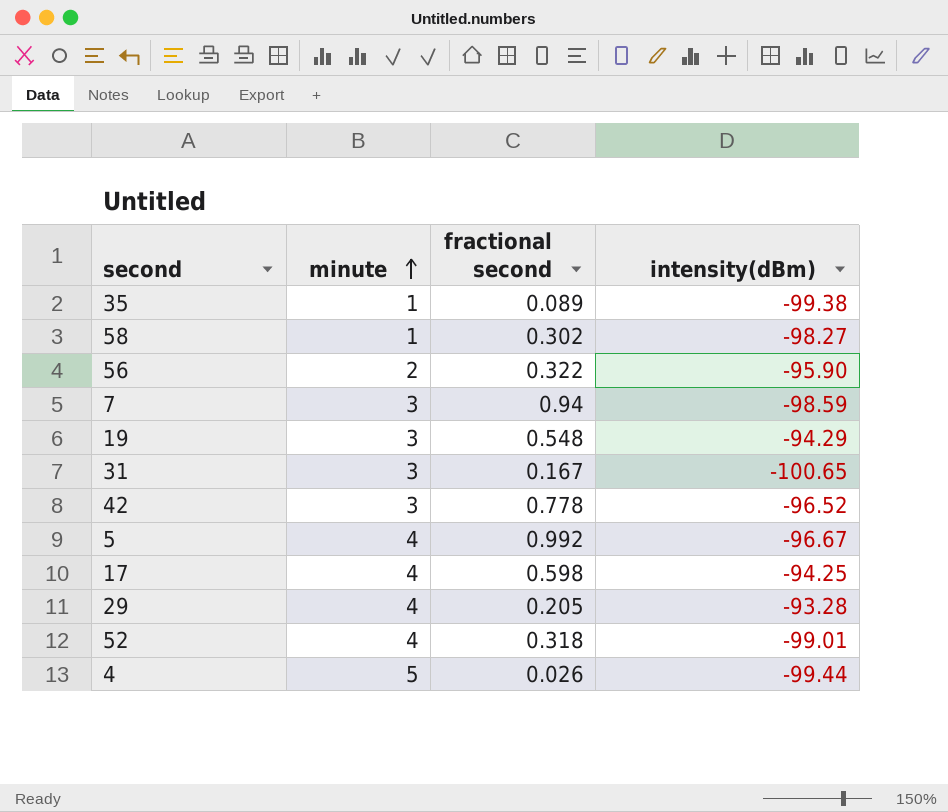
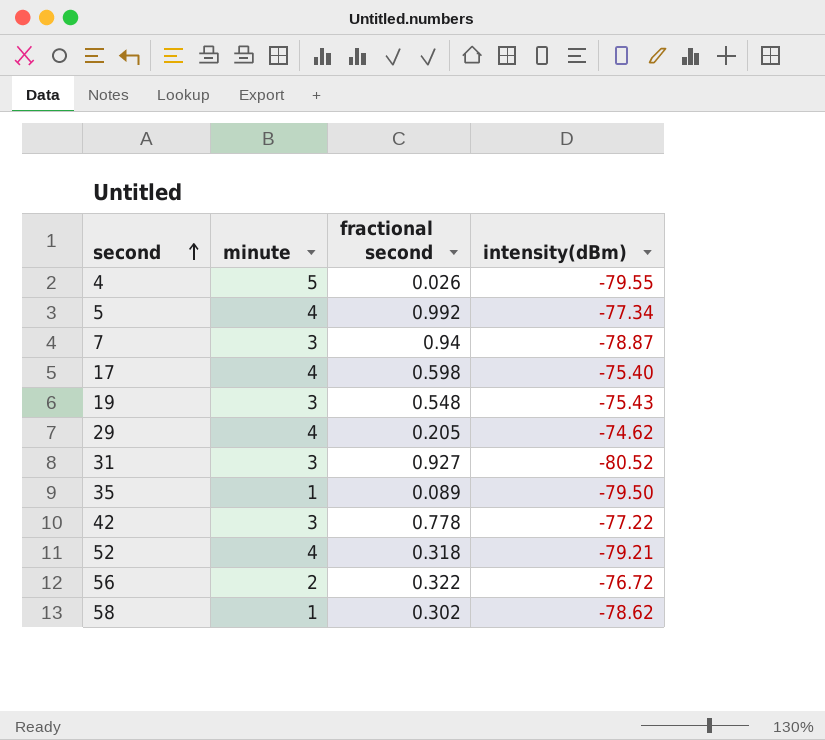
row order: minute ascending -> second ascending
4 | intensity(dBm): -99.44 -> -79.55
5 | intensity(dBm): -96.67 -> -77.34
7 | intensity(dBm): -98.59 -> -78.87
17 | intensity(dBm): -94.25 -> -75.40
19 | intensity(dBm): -94.29 -> -75.43
29 | intensity(dBm): -93.28 -> -74.62
31 | fractional second: 0.167 -> 0.927
31 | intensity(dBm): -100.65 -> -80.52
35 | intensity(dBm): -99.38 -> -79.50
42 | intensity(dBm): -96.52 -> -77.22
52 | intensity(dBm): -99.01 -> -79.21
56 | intensity(dBm): -95.90 -> -76.72
58 | intensity(dBm): -98.27 -> -78.62

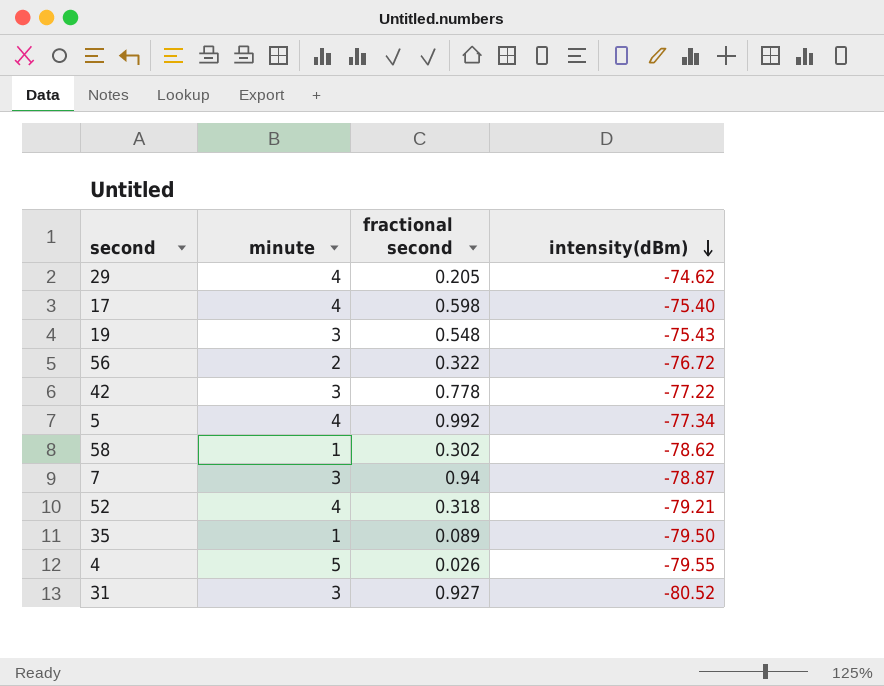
row order: second ascending -> intensity(dBm) descending

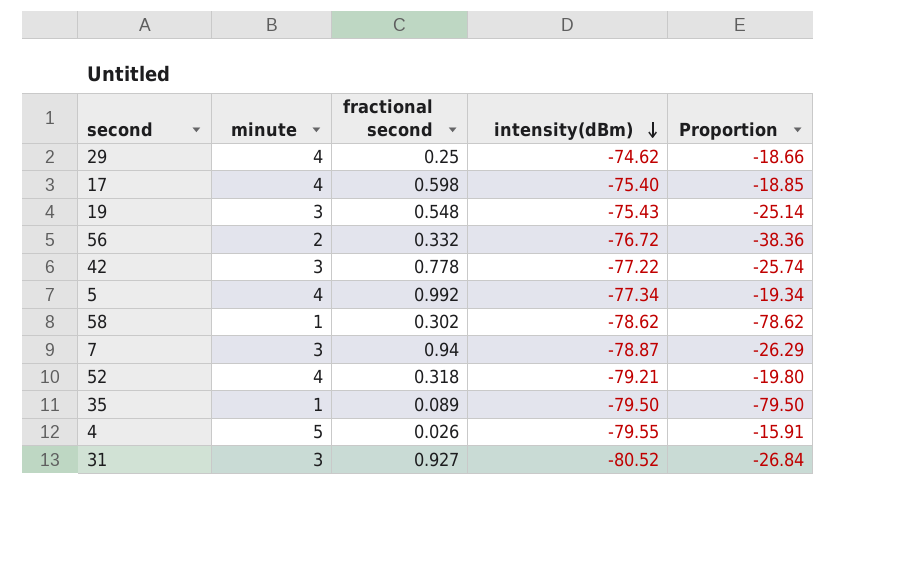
column Proportion | formula: none -> [intensity(dBm)] / [minute]
29 | fractional second: 0.205 -> 0.25
56 | fractional second: 0.322 -> 0.332

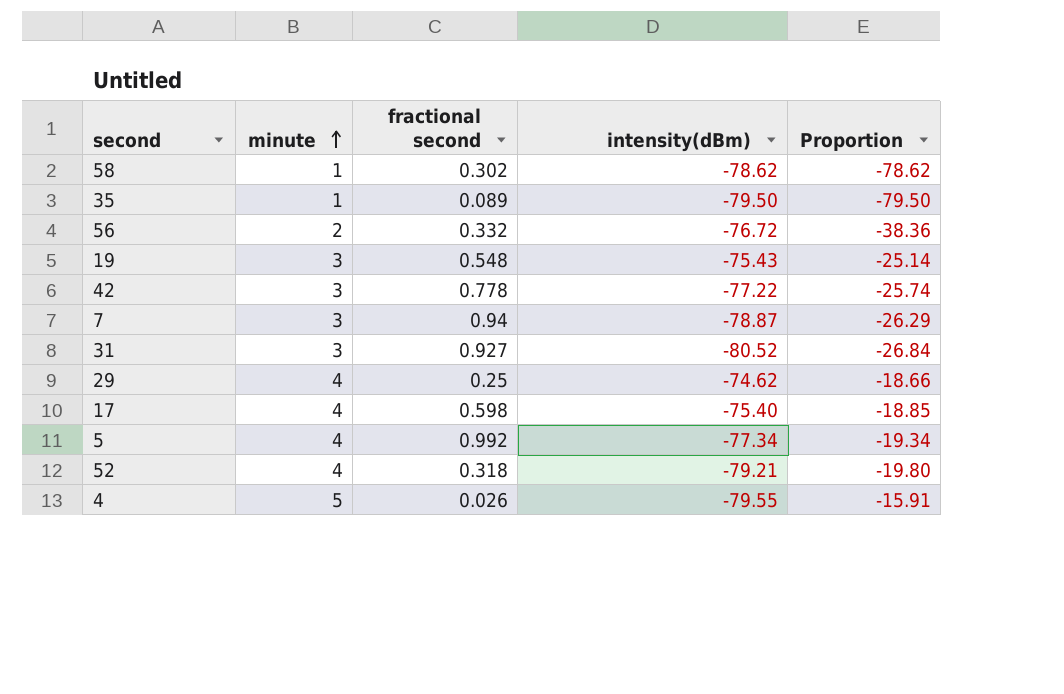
row order: intensity(dBm) descending -> minute ascending

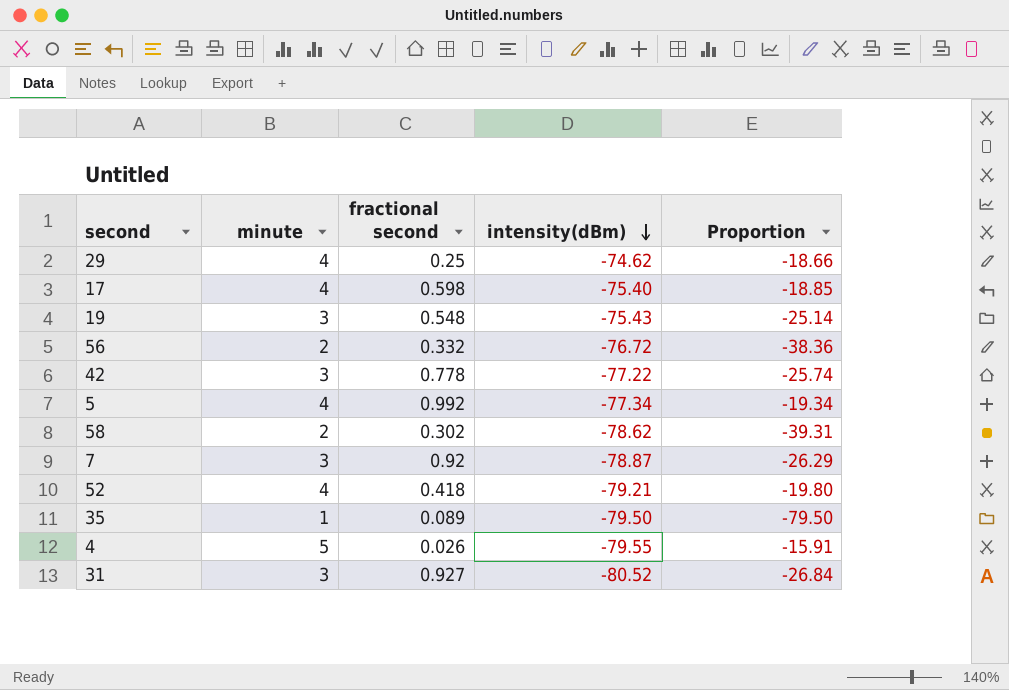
row order: minute ascending -> intensity(dBm) descending
58 | minute: 1 -> 2
58 | Proportion: -78.62 -> -39.31
7 | fractional second: 0.94 -> 0.92
52 | fractional second: 0.318 -> 0.418

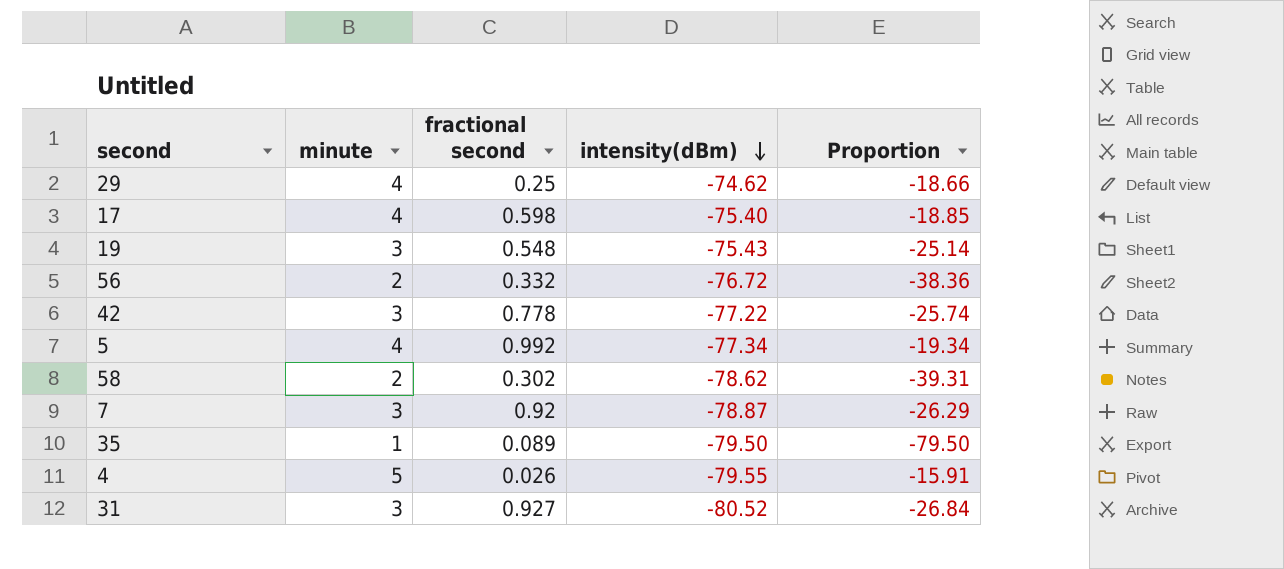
row 52: 4 | 0.418 | -79.21 | -19.80 -> none

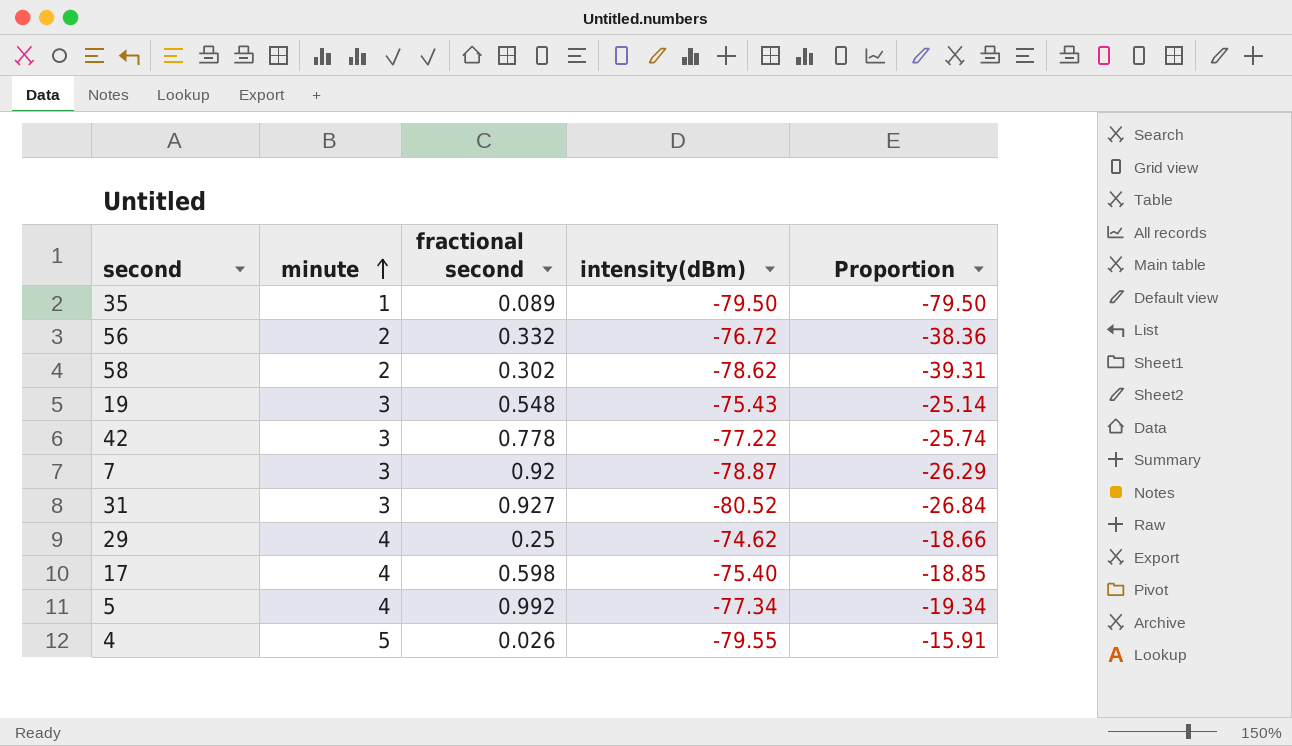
row order: intensity(dBm) descending -> minute ascending

